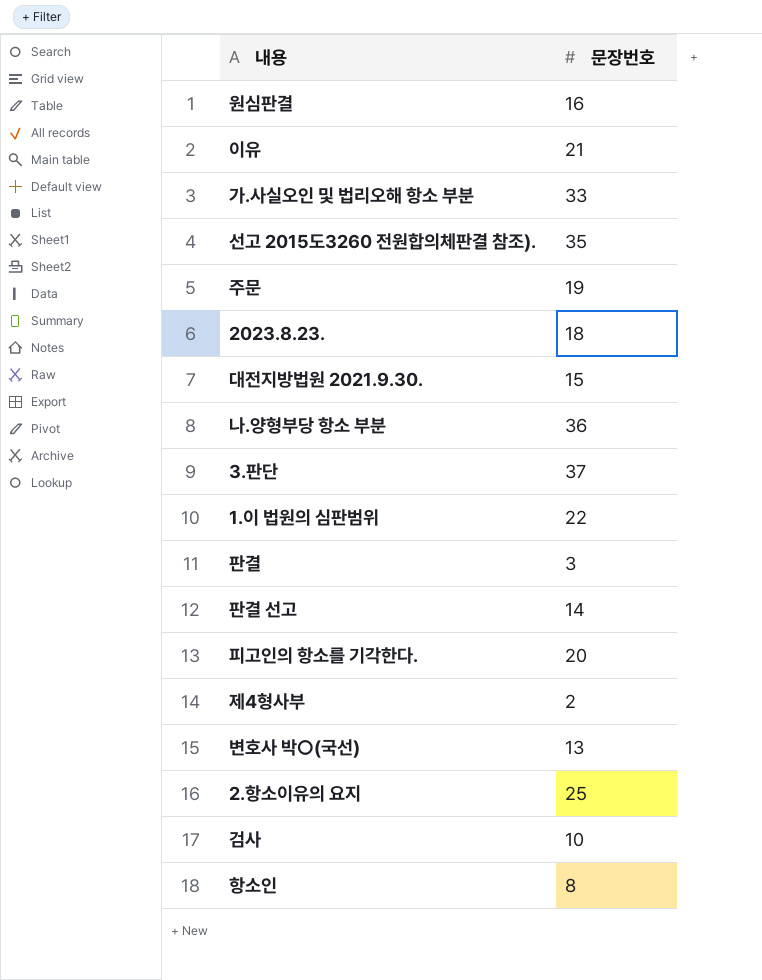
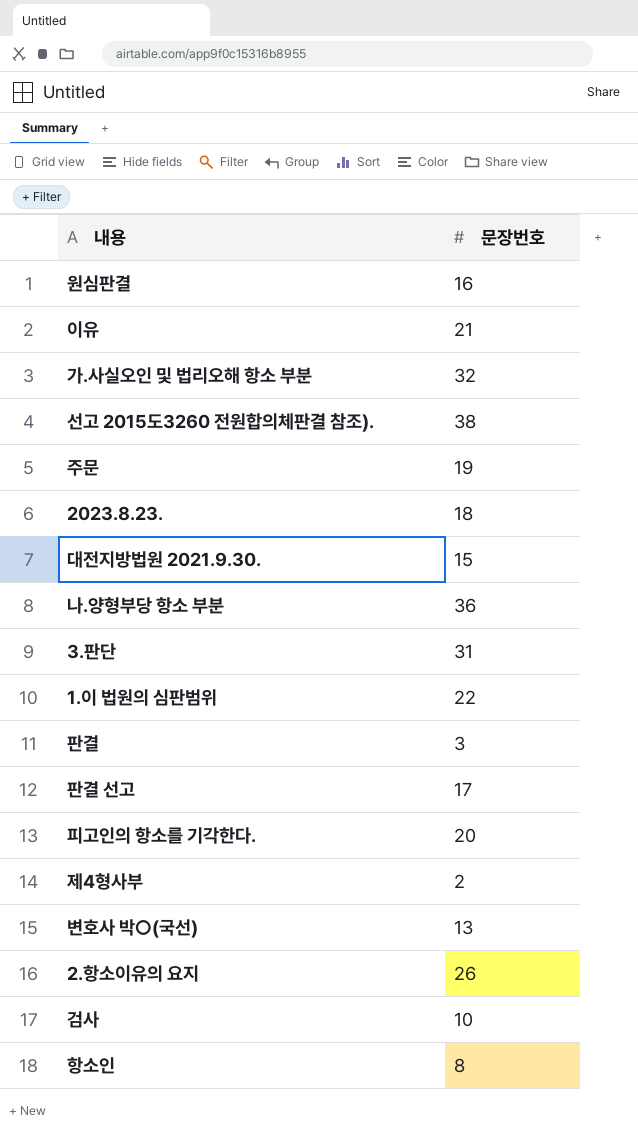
가.사실오인 및 법리오해 항소 부분 | 문장번호: 33 -> 32
선고 2015도3260 전원합의체판결 참조). | 문장번호: 35 -> 38
3.판단 | 문장번호: 37 -> 31
판결 선고 | 문장번호: 14 -> 17
2.항소이유의 요지 | 문장번호: 25 -> 26

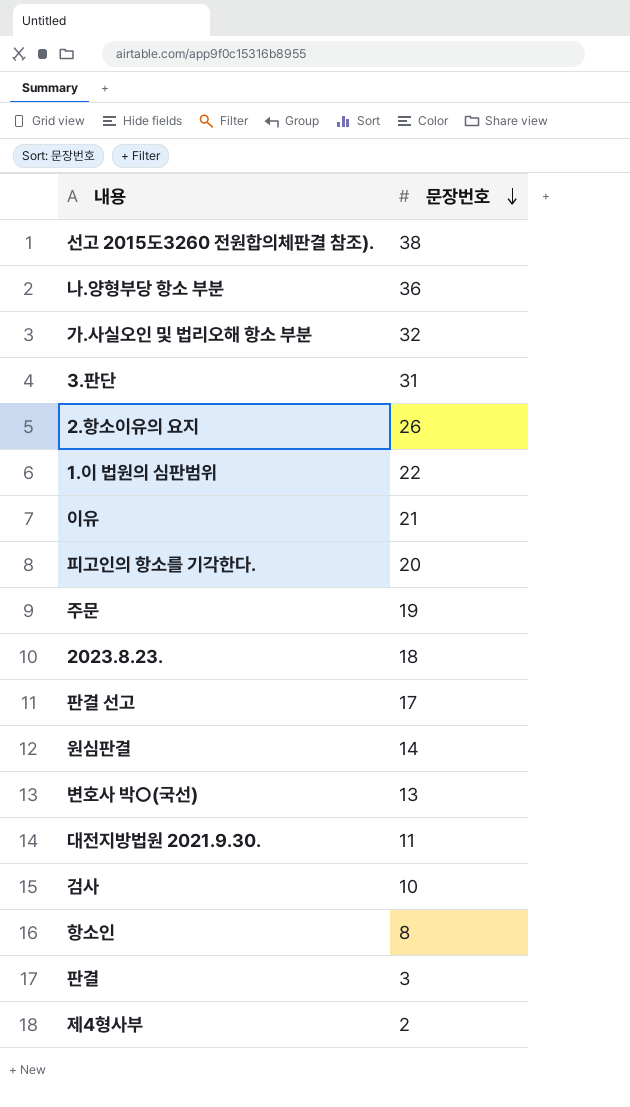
row order: none -> 문장번호 descending
원심판결 | 문장번호: 16 -> 14
대전지방법원 2021.9.30. | 문장번호: 15 -> 11

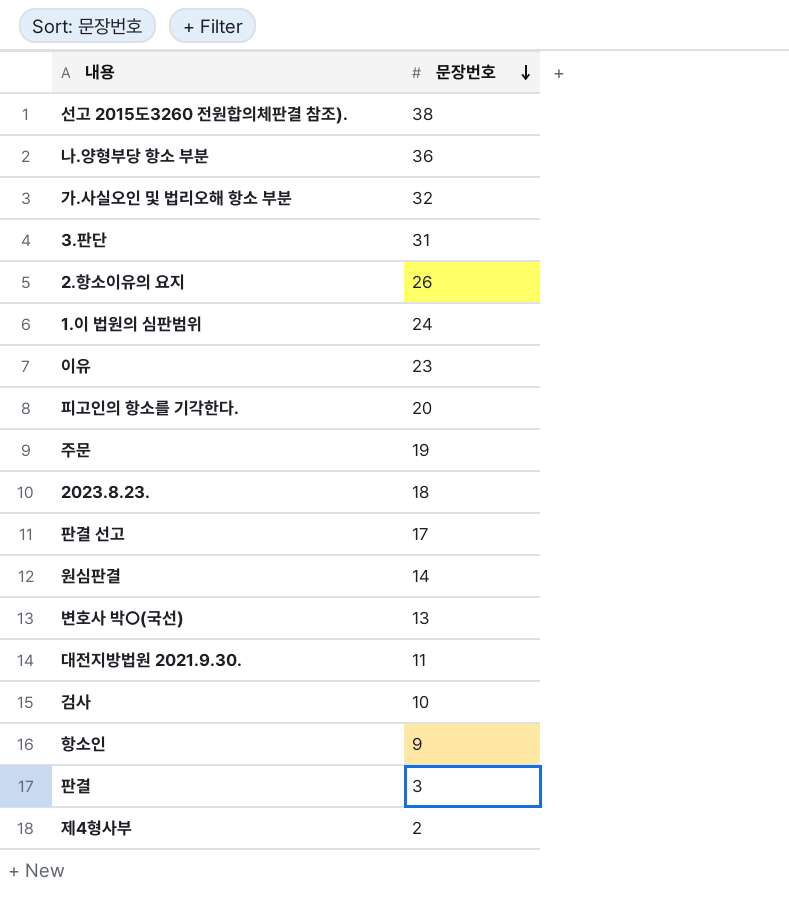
1.이 법원의 심판범위 | 문장번호: 22 -> 24
이유 | 문장번호: 21 -> 23
항소인 | 문장번호: 8 -> 9

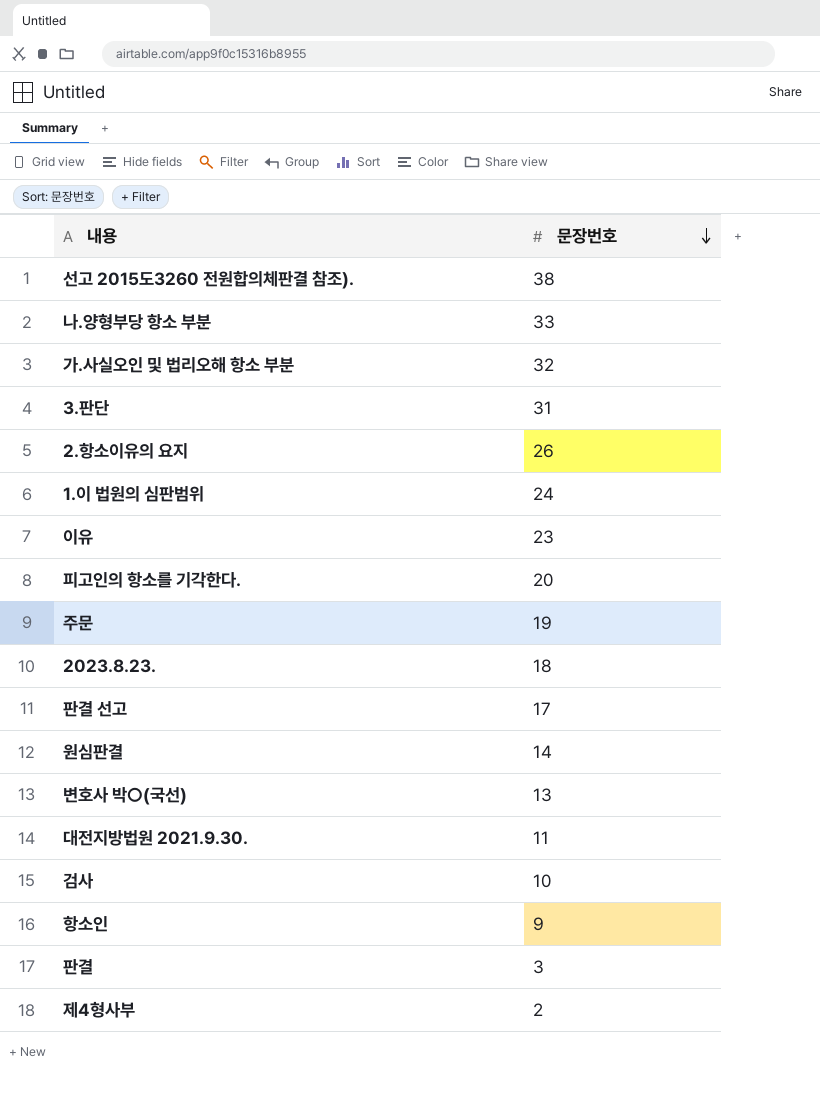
나.양형부당 항소 부분 | 문장번호: 36 -> 33

